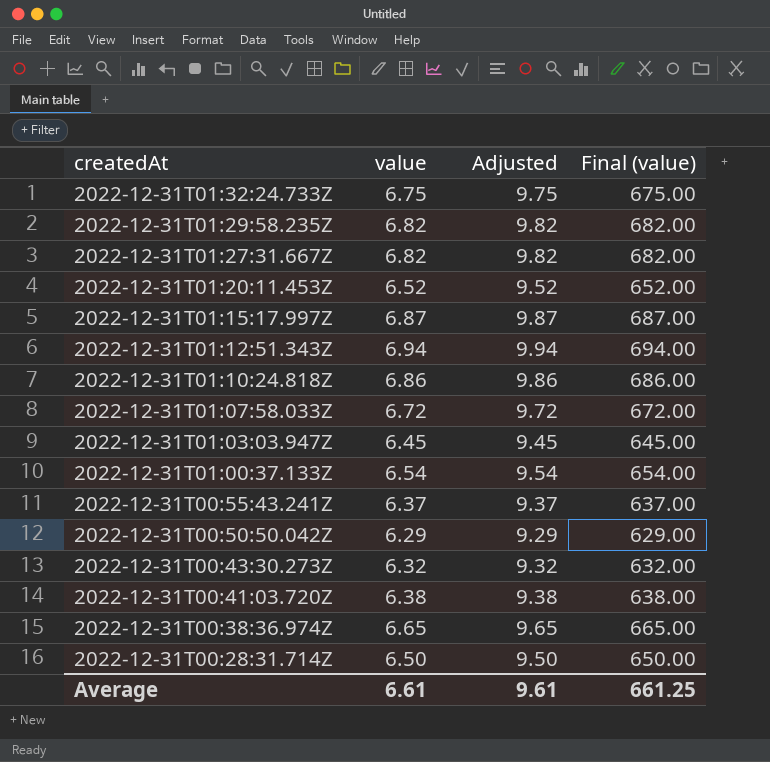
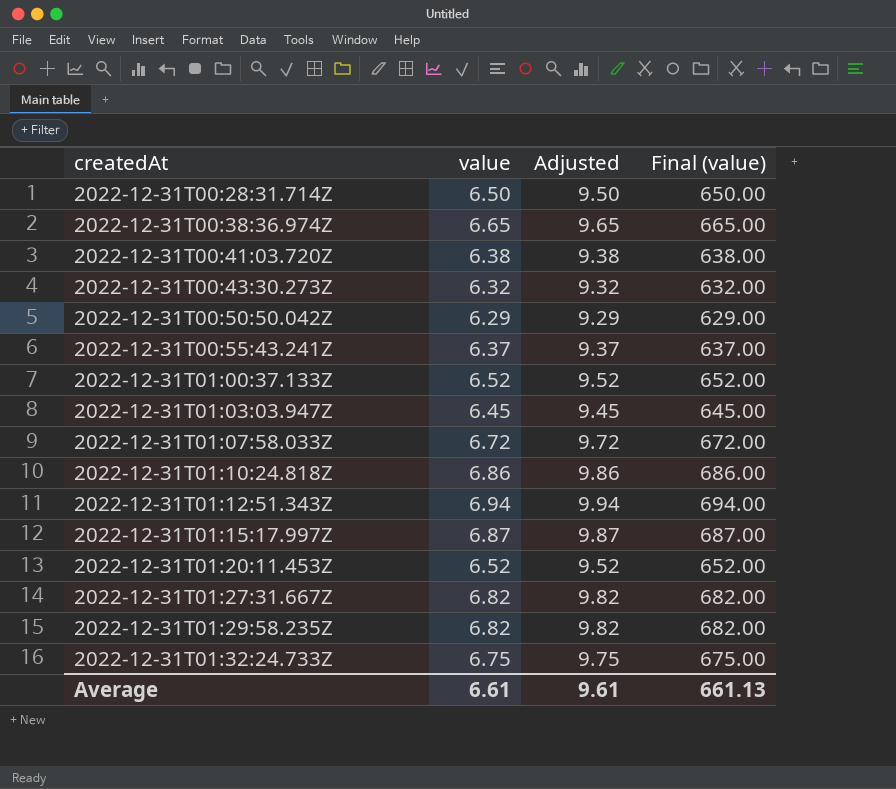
row order: createdAt descending -> createdAt ascending
2022-12-31T01:00:37.133Z | value: 6.54 -> 6.52
2022-12-31T01:00:37.133Z | Adjusted: 9.54 -> 9.52
2022-12-31T01:00:37.133Z | Final (value): 654.00 -> 652.00
Average | Final (value): 661.25 -> 661.13

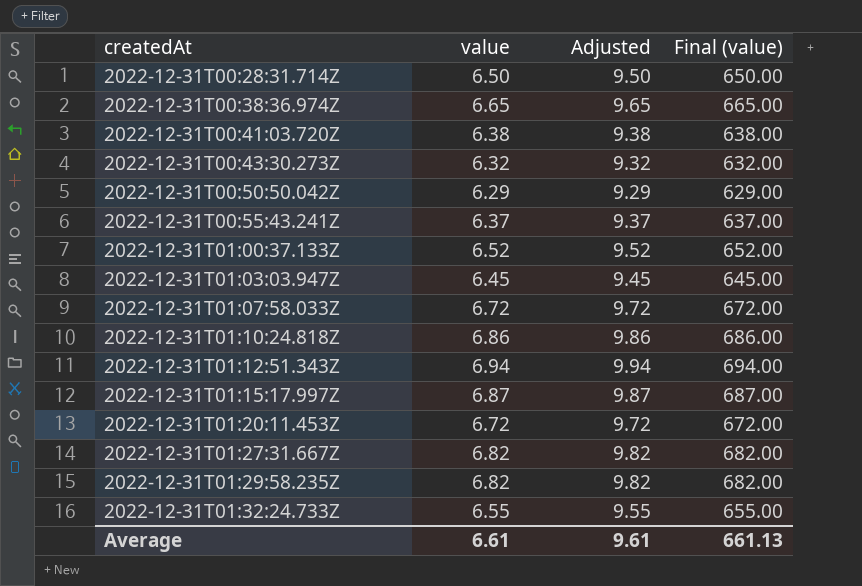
2022-12-31T01:20:11.453Z | value: 6.52 -> 6.72
2022-12-31T01:20:11.453Z | Adjusted: 9.52 -> 9.72
2022-12-31T01:20:11.453Z | Final (value): 652.00 -> 672.00
2022-12-31T01:32:24.733Z | value: 6.75 -> 6.55
2022-12-31T01:32:24.733Z | Adjusted: 9.75 -> 9.55
2022-12-31T01:32:24.733Z | Final (value): 675.00 -> 655.00

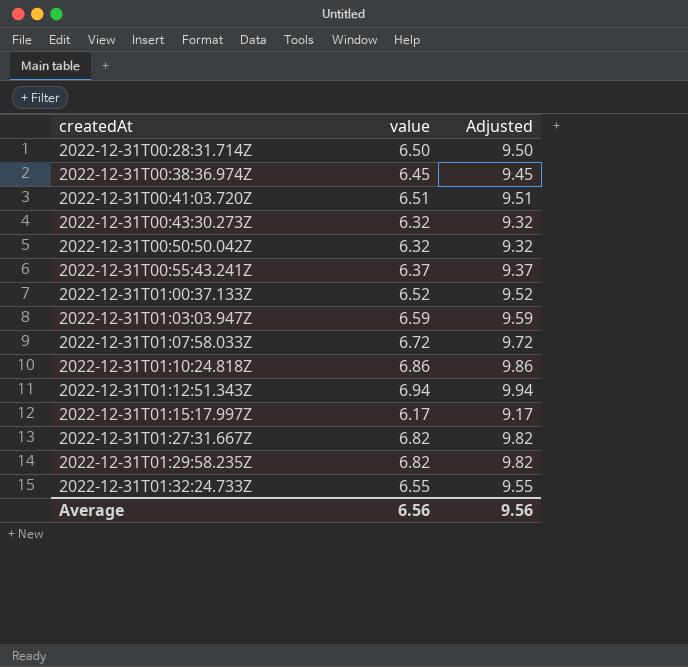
column Final (value) | formula: [value] * 100 -> none
row 2022-12-31T01:20:11.453Z: 6.72 | 9.72 | 672.00 -> none
2022-12-31T00:38:36.974Z | value: 6.65 -> 6.45
2022-12-31T00:38:36.974Z | Adjusted: 9.65 -> 9.45
2022-12-31T00:41:03.720Z | value: 6.38 -> 6.51
2022-12-31T00:41:03.720Z | Adjusted: 9.38 -> 9.51
2022-12-31T00:50:50.042Z | value: 6.29 -> 6.32
2022-12-31T00:50:50.042Z | Adjusted: 9.29 -> 9.32
2022-12-31T01:03:03.947Z | value: 6.45 -> 6.59
2022-12-31T01:03:03.947Z | Adjusted: 9.45 -> 9.59
2022-12-31T01:15:17.997Z | value: 6.87 -> 6.17
2022-12-31T01:15:17.997Z | Adjusted: 9.87 -> 9.17
Average | value: 6.61 -> 6.56
Average | Adjusted: 9.61 -> 9.56

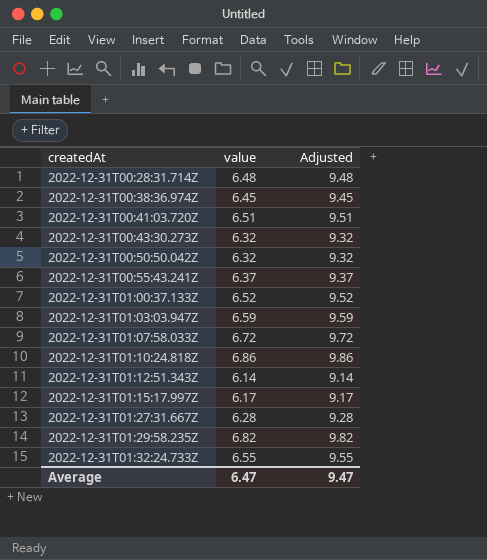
2022-12-31T00:28:31.714Z | value: 6.50 -> 6.48
2022-12-31T00:28:31.714Z | Adjusted: 9.50 -> 9.48
2022-12-31T01:12:51.343Z | value: 6.94 -> 6.14
2022-12-31T01:12:51.343Z | Adjusted: 9.94 -> 9.14
2022-12-31T01:27:31.667Z | value: 6.82 -> 6.28
2022-12-31T01:27:31.667Z | Adjusted: 9.82 -> 9.28
Average | value: 6.56 -> 6.47
Average | Adjusted: 9.56 -> 9.47

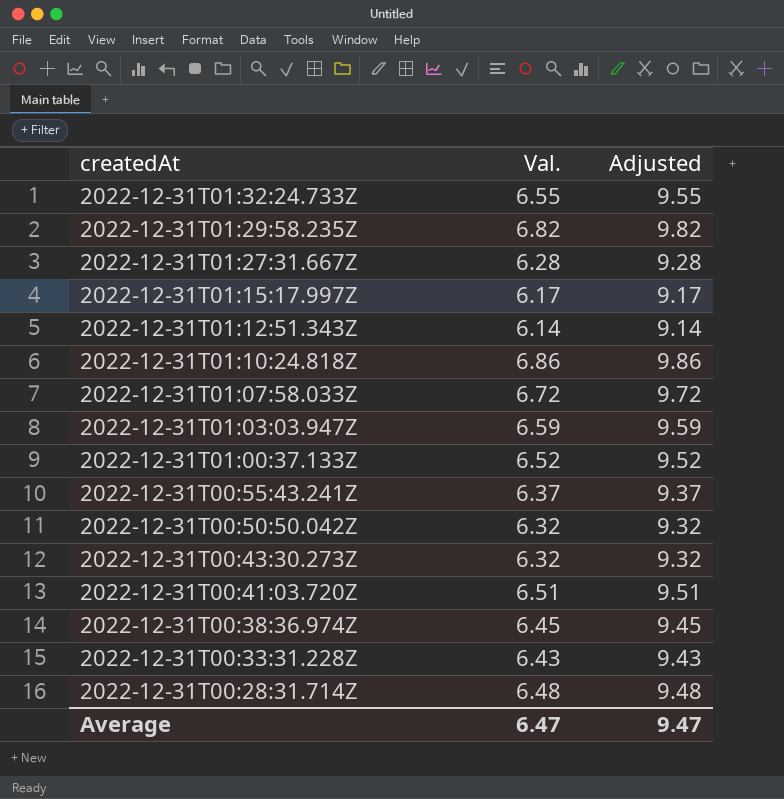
row order: createdAt ascending -> createdAt descending
column name: value -> Val.
row 2022-12-31T00:33:31.228Z: none -> 6.43 | 9.43

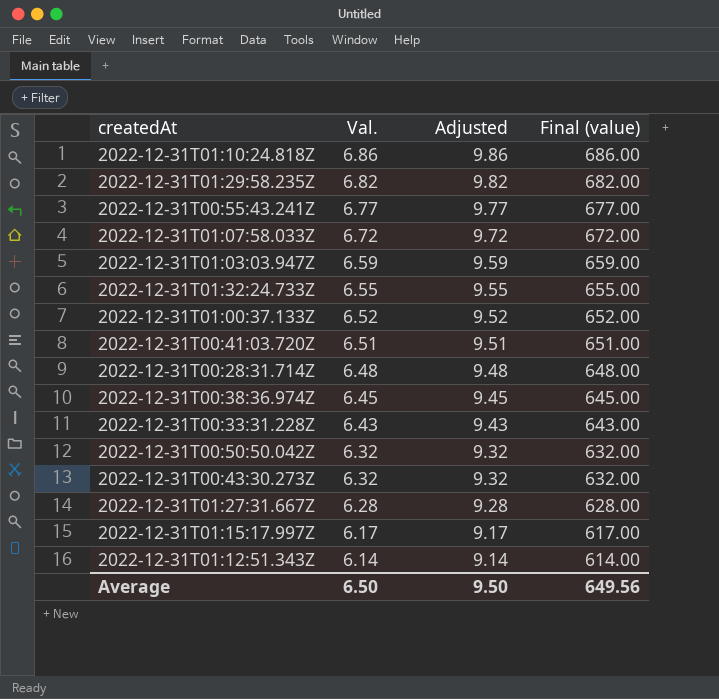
row order: createdAt descending -> Val. descending
column Final (value) | formula: none -> [Val.] * 100
2022-12-31T00:55:43.241Z | Val.: 6.37 -> 6.77
2022-12-31T00:55:43.241Z | Adjusted: 9.37 -> 9.77
Average | Val.: 6.47 -> 6.50
Average | Adjusted: 9.47 -> 9.50

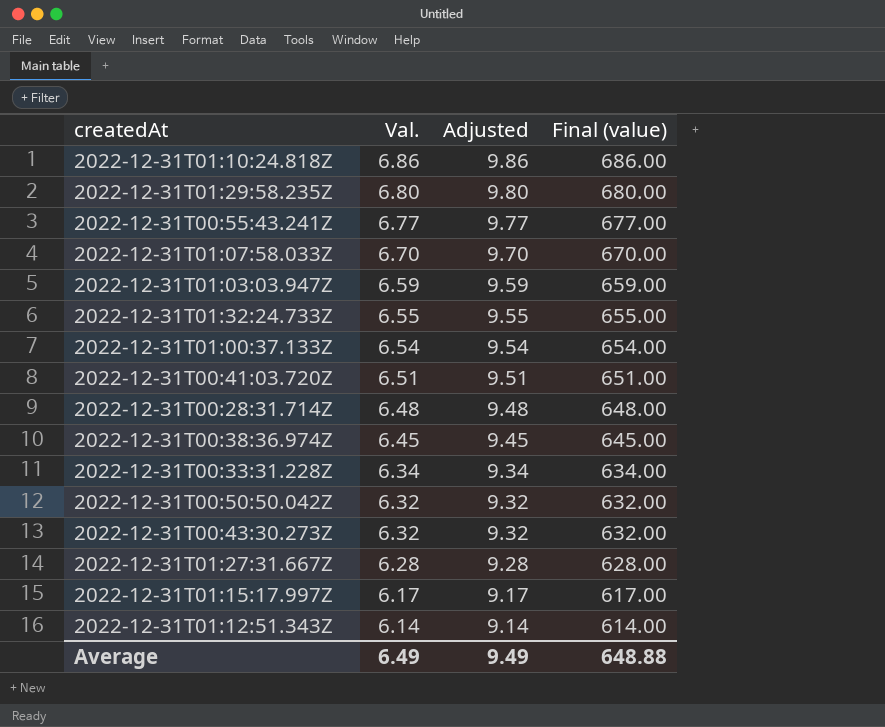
2022-12-31T01:29:58.235Z | Val.: 6.82 -> 6.80
2022-12-31T01:29:58.235Z | Adjusted: 9.82 -> 9.80
2022-12-31T01:29:58.235Z | Final (value): 682.00 -> 680.00
2022-12-31T01:07:58.033Z | Val.: 6.72 -> 6.70
2022-12-31T01:07:58.033Z | Adjusted: 9.72 -> 9.70
2022-12-31T01:07:58.033Z | Final (value): 672.00 -> 670.00
2022-12-31T01:00:37.133Z | Val.: 6.52 -> 6.54
2022-12-31T01:00:37.133Z | Adjusted: 9.52 -> 9.54
2022-12-31T01:00:37.133Z | Final (value): 652.00 -> 654.00
2022-12-31T00:33:31.228Z | Val.: 6.43 -> 6.34
2022-12-31T00:33:31.228Z | Adjusted: 9.43 -> 9.34
2022-12-31T00:33:31.228Z | Final (value): 643.00 -> 634.00
Average | Val.: 6.50 -> 6.49
Average | Adjusted: 9.50 -> 9.49
Average | Final (value): 649.56 -> 648.88

